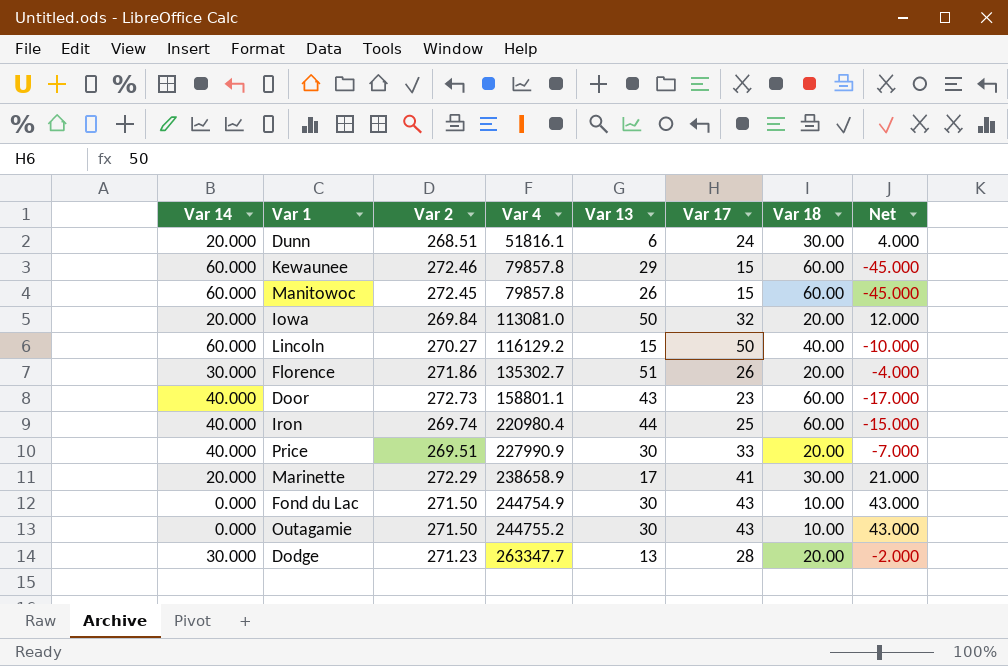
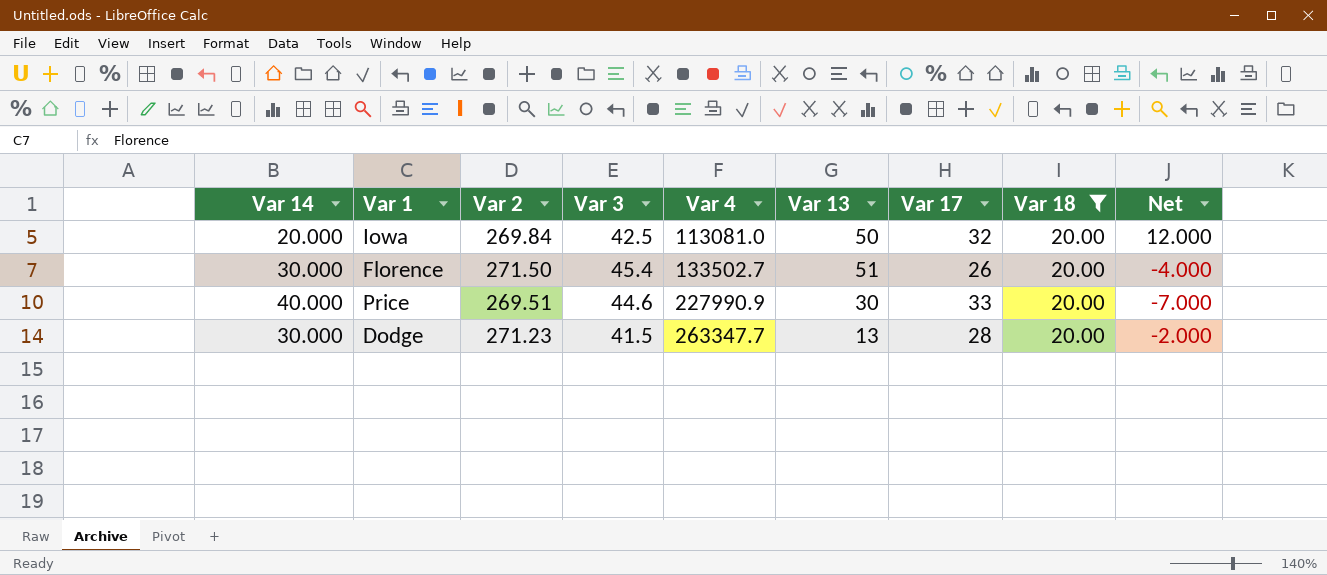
filter: none -> Var 18 = 20.00
column Var 3 | position: none -> 4
Florence | Var 2: 271.86 -> 271.50
Florence | Var 4: 135302.7 -> 133502.7

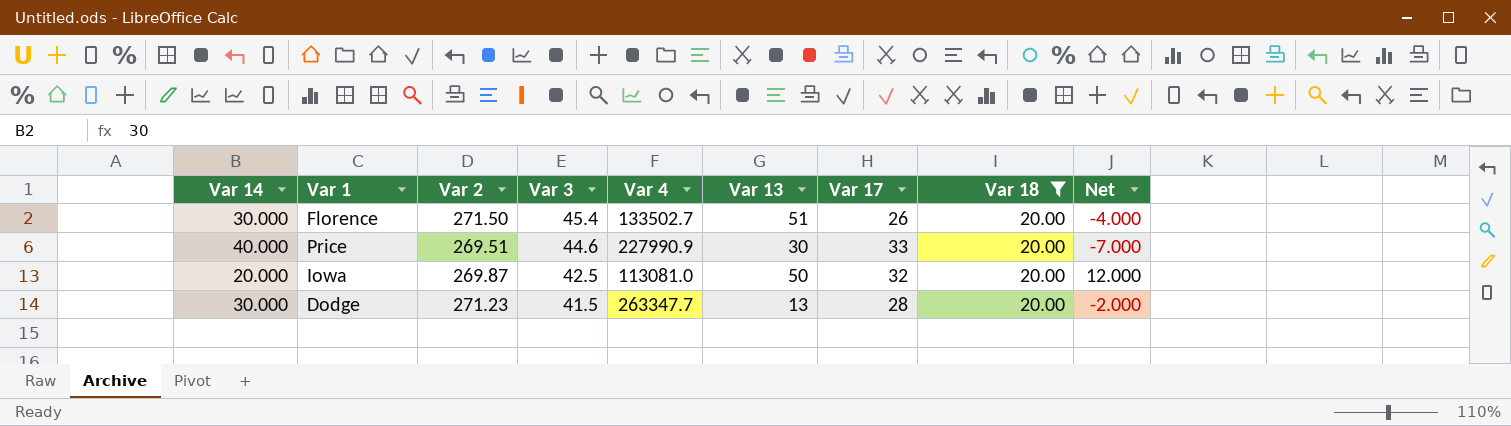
row order: Var 4 ascending -> Var 3 descending
Iowa | Var 2: 269.84 -> 269.87

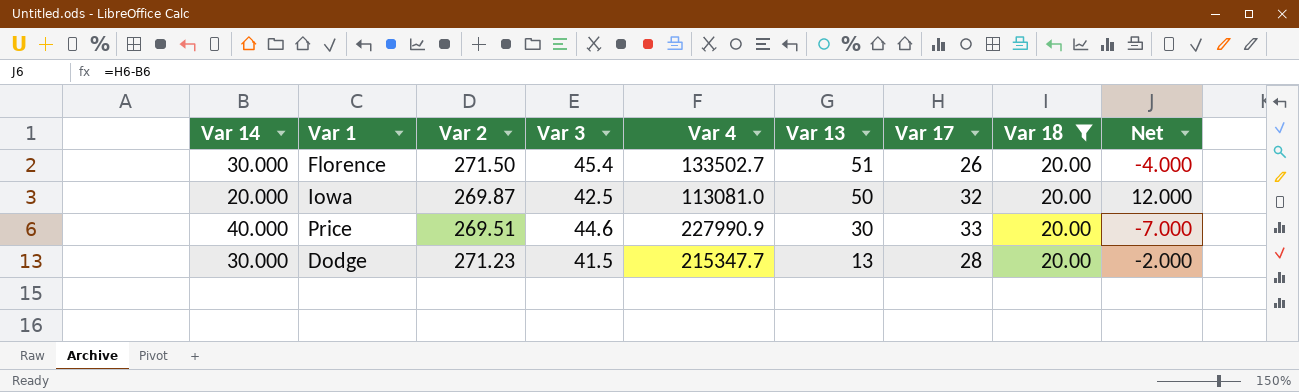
row order: Var 3 descending -> Var 13 descending
Dodge | Var 4: 263347.7 -> 215347.7

